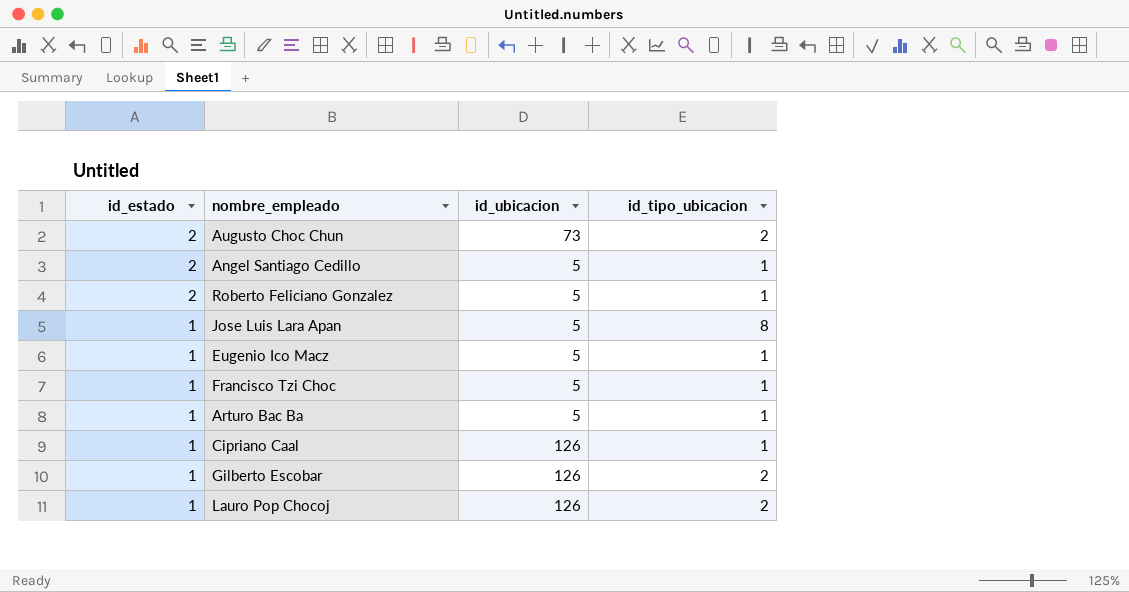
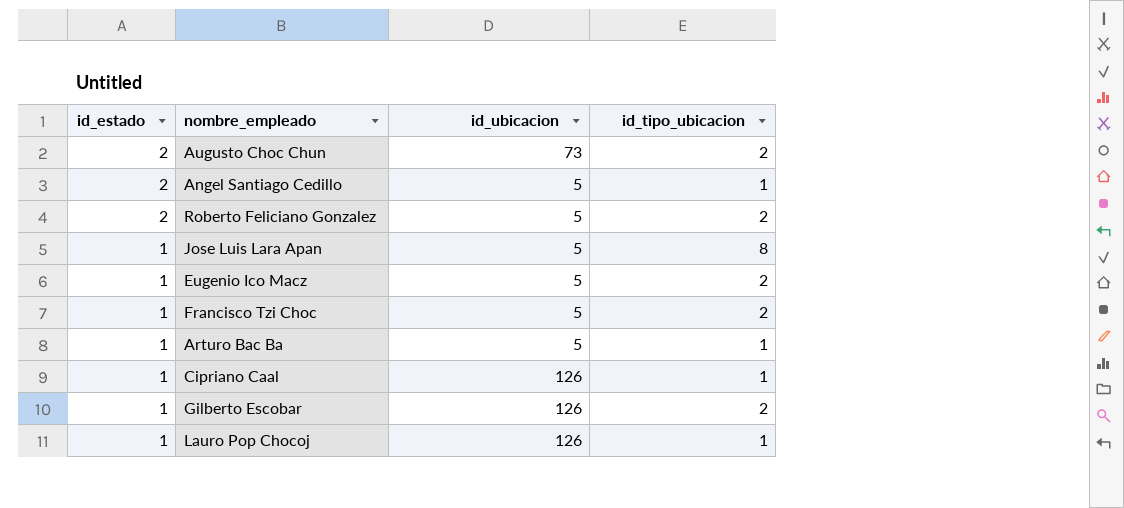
Roberto Feliciano Gonzalez | id_tipo_ubicacion: 1 -> 2
Eugenio Ico Macz | id_tipo_ubicacion: 1 -> 2
Francisco Tzi Choc | id_tipo_ubicacion: 1 -> 2
Lauro Pop Chocoj | id_tipo_ubicacion: 2 -> 1

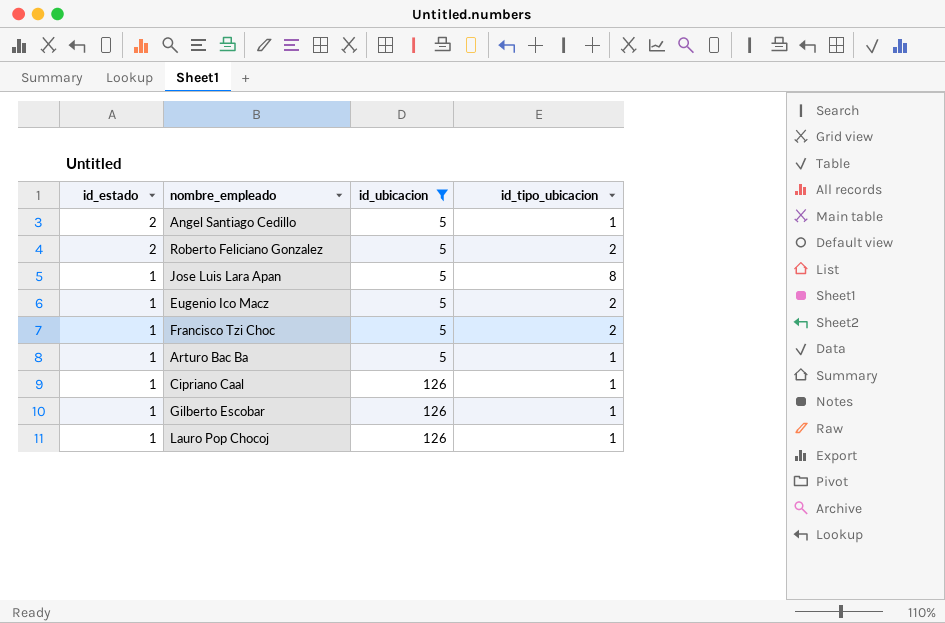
filter: none -> id_ubicacion != 73
Gilberto Escobar | id_tipo_ubicacion: 2 -> 1

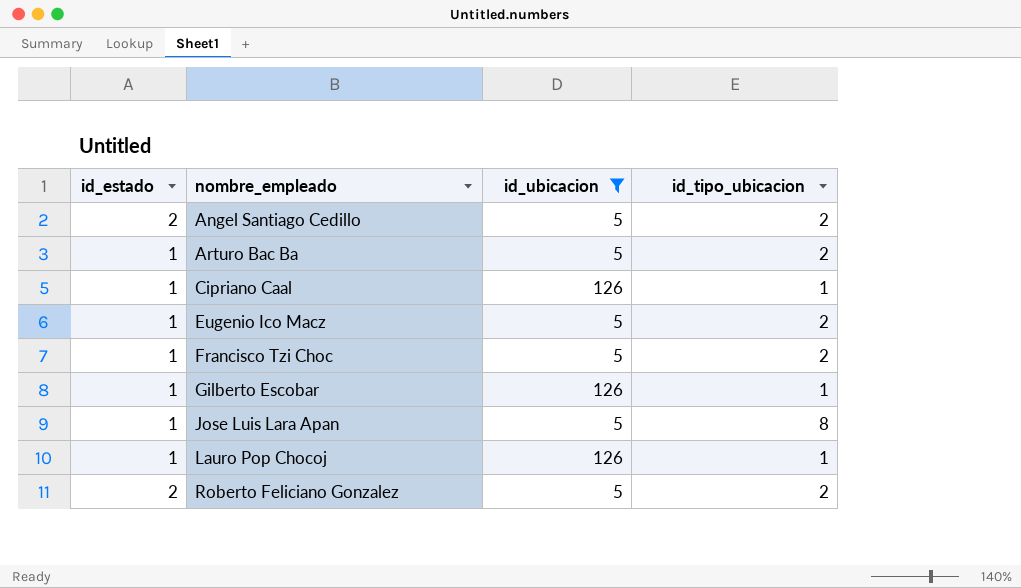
row order: id_estado descending -> nombre_empleado ascending
Angel Santiago Cedillo | id_tipo_ubicacion: 1 -> 2
Arturo Bac Ba | id_tipo_ubicacion: 1 -> 2

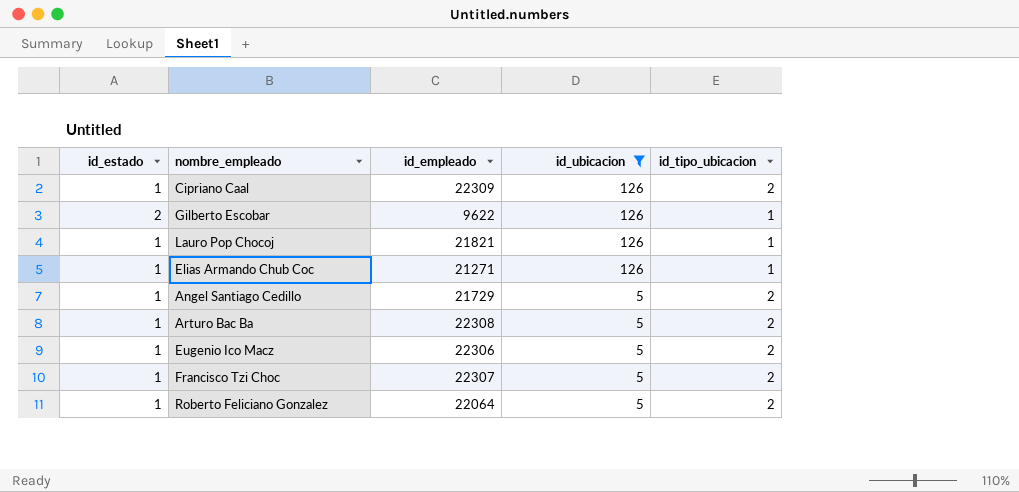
row order: nombre_empleado ascending -> id_ubicacion descending
column id_empleado | position: none -> 3
row Jose Luis Lara Apan: 1 | 5 | 8 -> none
Cipriano Caal | id_tipo_ubicacion: 1 -> 2
Gilberto Escobar | id_estado: 1 -> 2
row Elias Armando Chub Coc: none -> 1 | 21271 | 126 | 1
Angel Santiago Cedillo | id_estado: 2 -> 1
Roberto Feliciano Gonzalez | id_estado: 2 -> 1

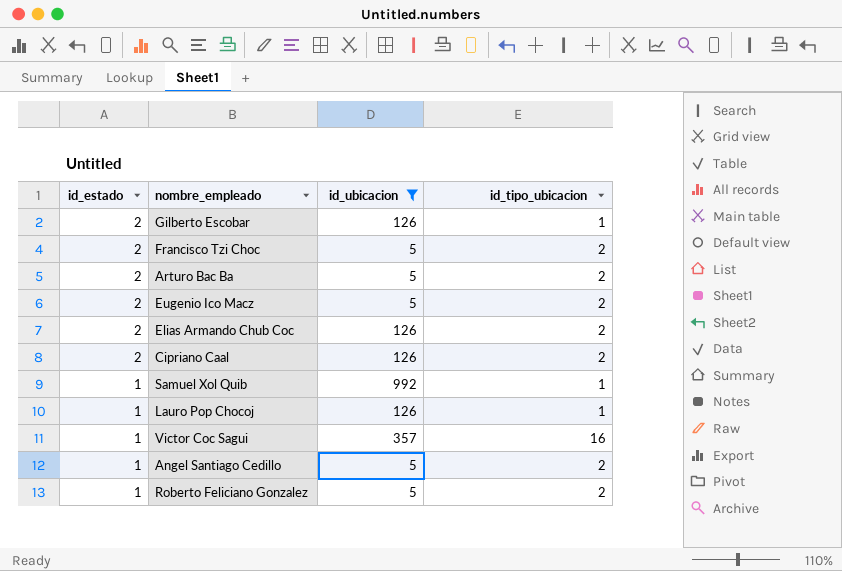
row order: id_ubicacion descending -> id_estado descending
column id_empleado | position: 3 -> none
Francisco Tzi Choc | id_estado: 1 -> 2
Arturo Bac Ba | id_estado: 1 -> 2
Eugenio Ico Macz | id_estado: 1 -> 2
Elias Armando Chub Coc | id_estado: 1 -> 2
Elias Armando Chub Coc | id_tipo_ubicacion: 1 -> 2
Cipriano Caal | id_estado: 1 -> 2
row Samuel Xol Quib: none -> 1 | 992 | 1
row Victor Coc Sagui: none -> 1 | 357 | 16

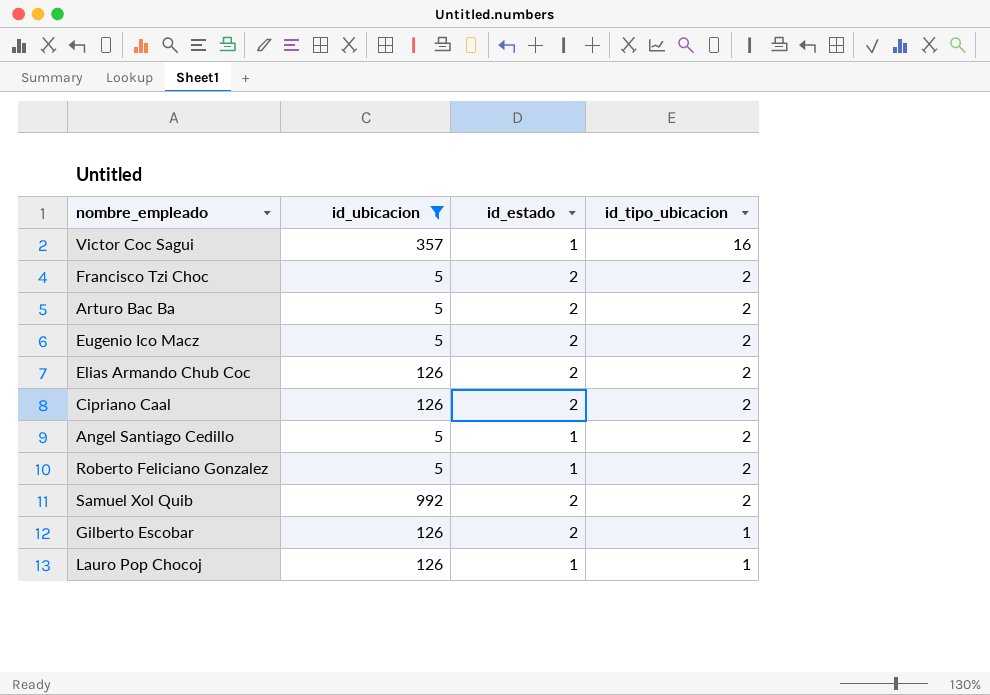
row order: id_estado descending -> id_tipo_ubicacion descending
column id_estado | position: 1 -> 3
Samuel Xol Quib | id_estado: 1 -> 2
Samuel Xol Quib | id_tipo_ubicacion: 1 -> 2

